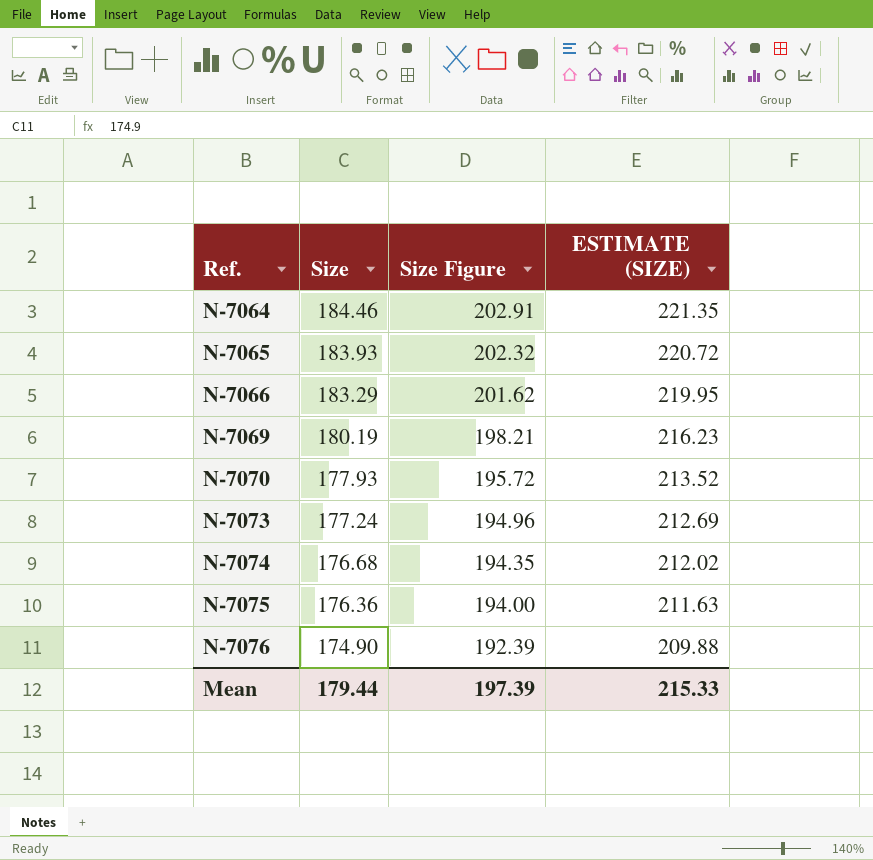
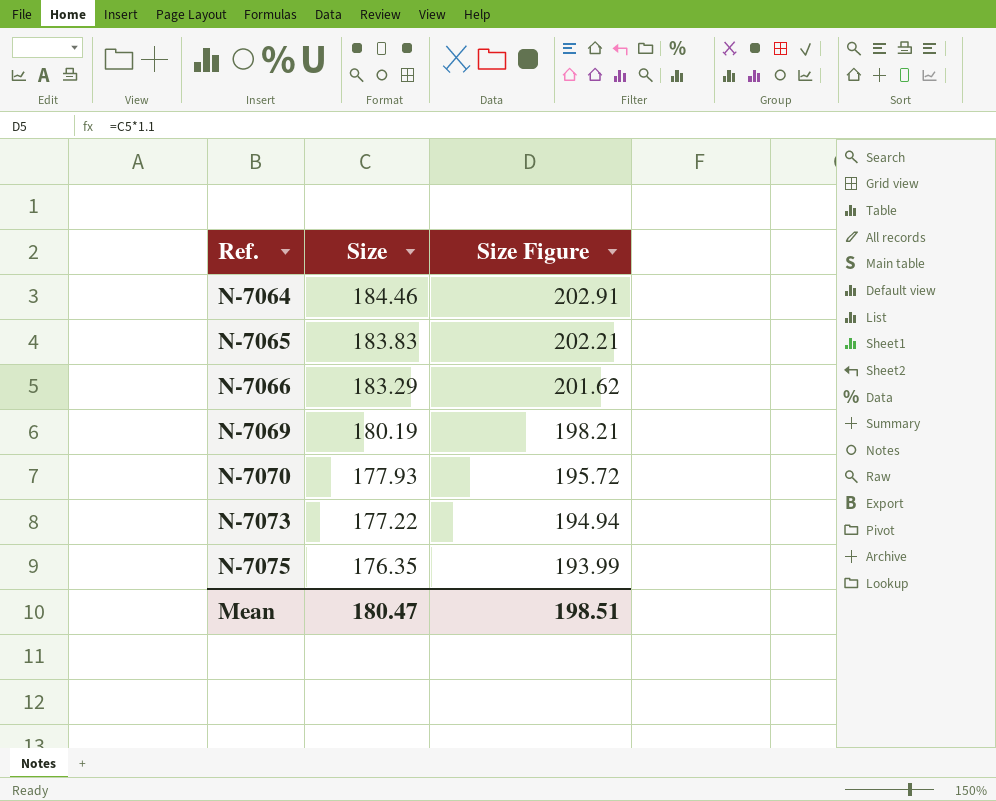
column ESTIMATE (SIZE) | formula: [Size] * 1.2 -> none
row N-7074: 176.68 | 194.35 | 212.02 -> none
row N-7076: 174.90 | 192.39 | 209.88 -> none
N-7065 | Size: 183.93 -> 183.83
N-7065 | Size Figure: 202.32 -> 202.21
N-7073 | Size: 177.24 -> 177.22
N-7073 | Size Figure: 194.96 -> 194.94
N-7075 | Size: 176.36 -> 176.35
N-7075 | Size Figure: 194.00 -> 193.99
Mean | Size: 179.44 -> 180.47
Mean | Size Figure: 197.39 -> 198.51

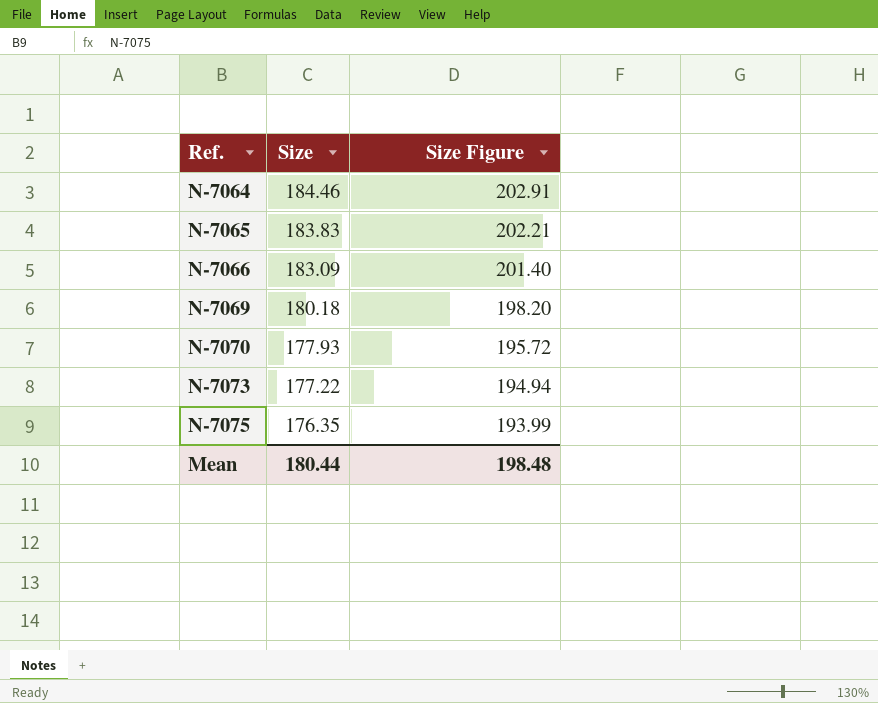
N-7066 | Size: 183.29 -> 183.09
N-7066 | Size Figure: 201.62 -> 201.40
N-7069 | Size: 180.19 -> 180.18
N-7069 | Size Figure: 198.21 -> 198.20
Mean | Size: 180.47 -> 180.44
Mean | Size Figure: 198.51 -> 198.48

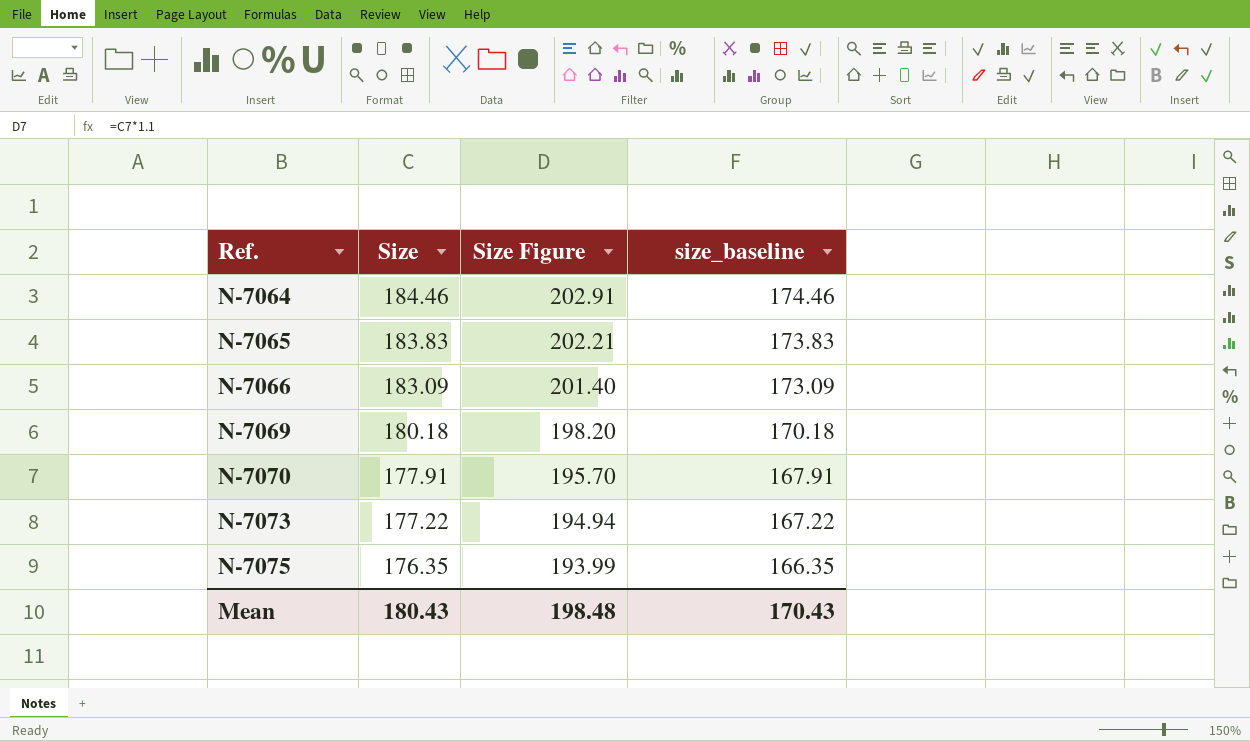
column size_baseline | formula: none -> [Size] - 10
N-7070 | Size: 177.93 -> 177.91
N-7070 | Size Figure: 195.72 -> 195.70
Mean | Size: 180.44 -> 180.43

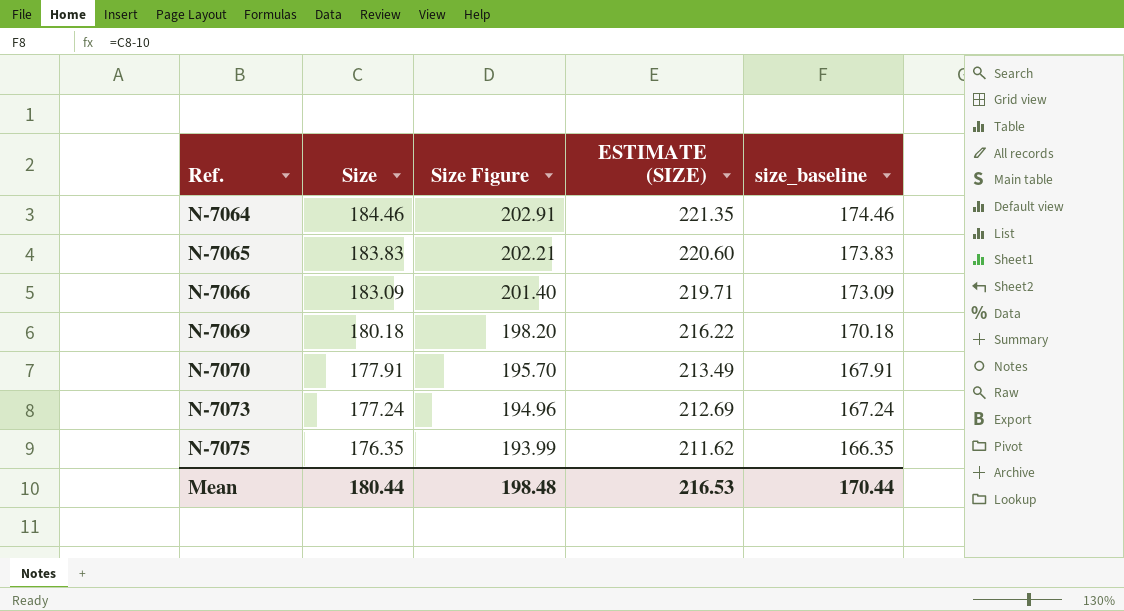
column ESTIMATE (SIZE) | formula: none -> [Size] * 1.2
N-7073 | Size: 177.22 -> 177.24
N-7073 | Size Figure: 194.94 -> 194.96
N-7073 | size_baseline: 167.22 -> 167.24
Mean | Size: 180.43 -> 180.44
Mean | size_baseline: 170.43 -> 170.44

